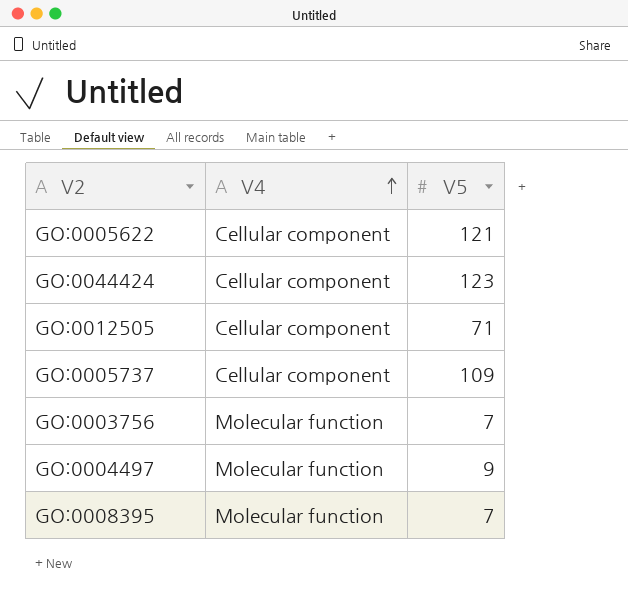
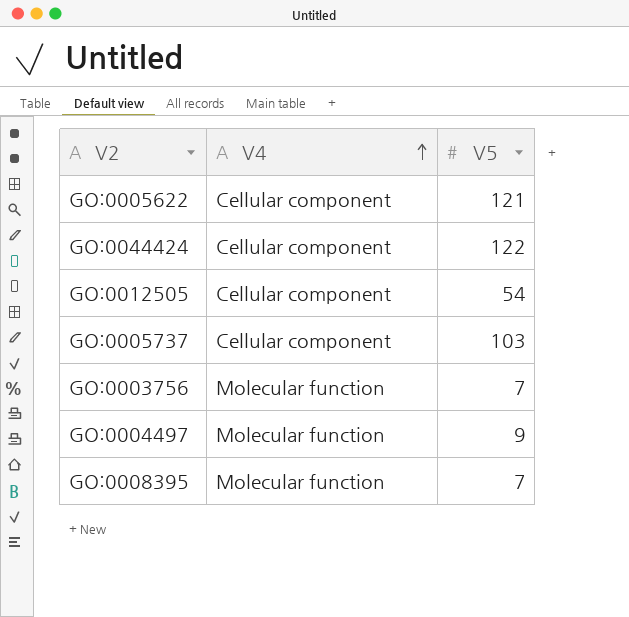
GO:0044424 | V5: 123 -> 122
GO:0012505 | V5: 71 -> 54
GO:0005737 | V5: 109 -> 103

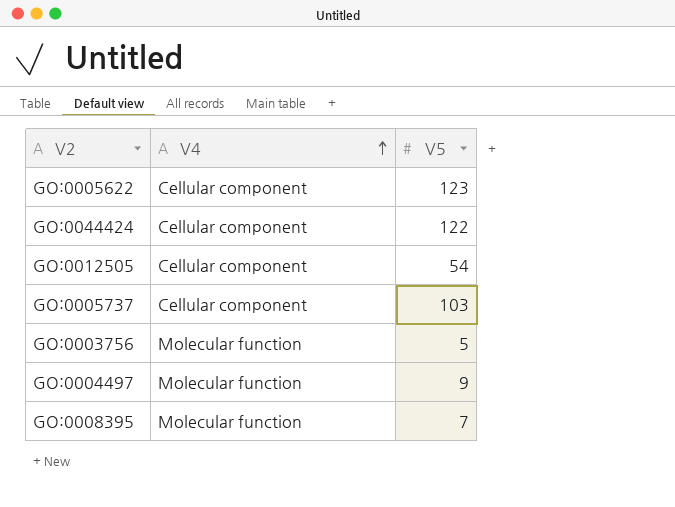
GO:0005622 | V5: 121 -> 123
GO:0003756 | V5: 7 -> 5

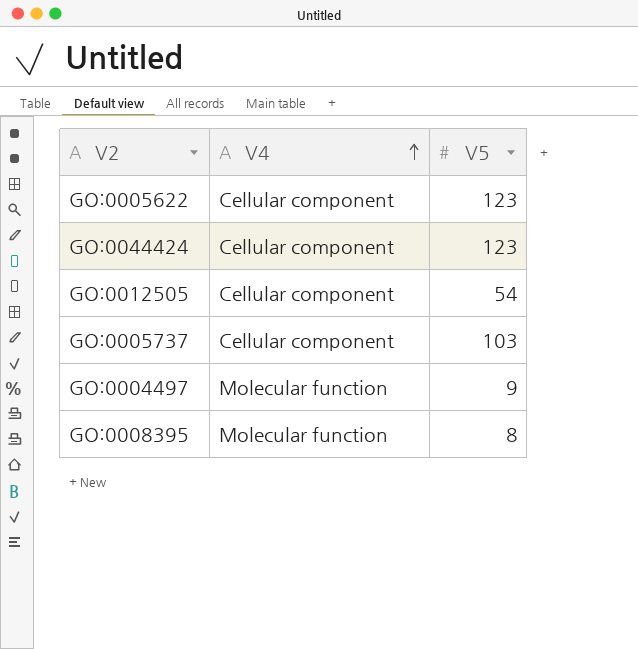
row GO:0003756: Molecular function | 5 -> none
GO:0044424 | V5: 122 -> 123
GO:0008395 | V5: 7 -> 8

